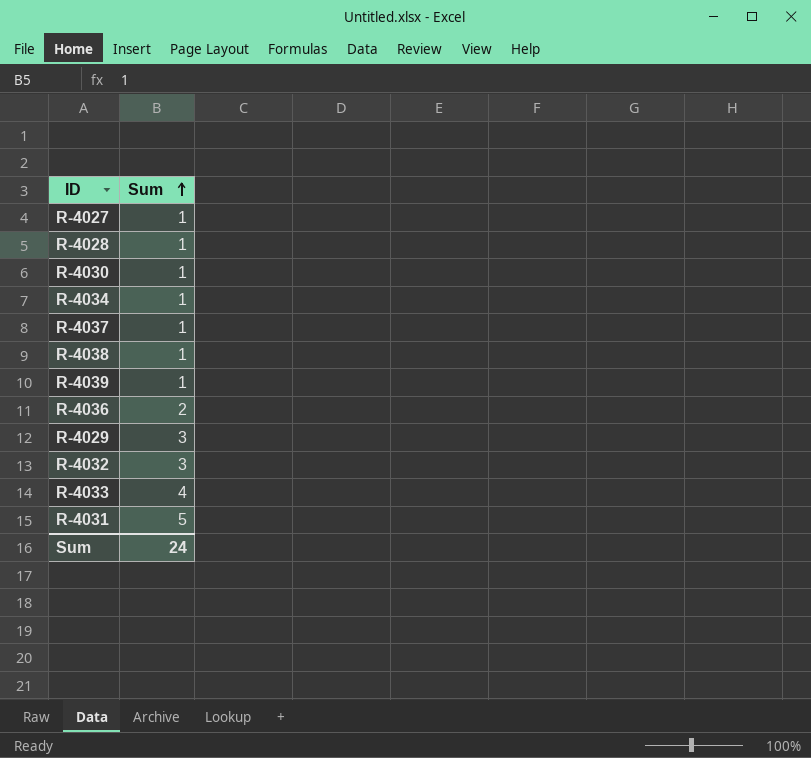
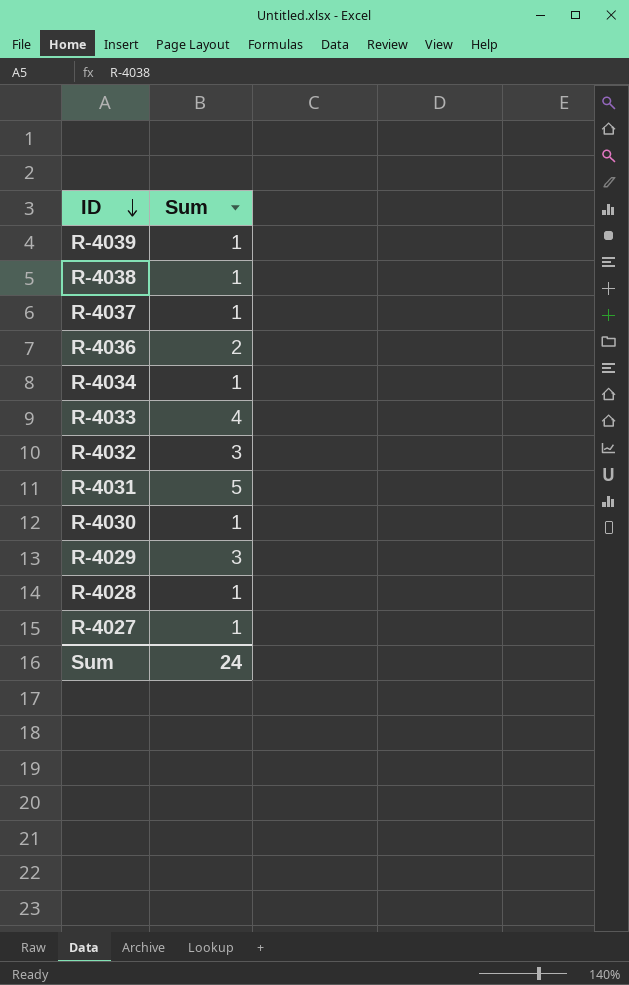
row order: Sum ascending -> ID descending

